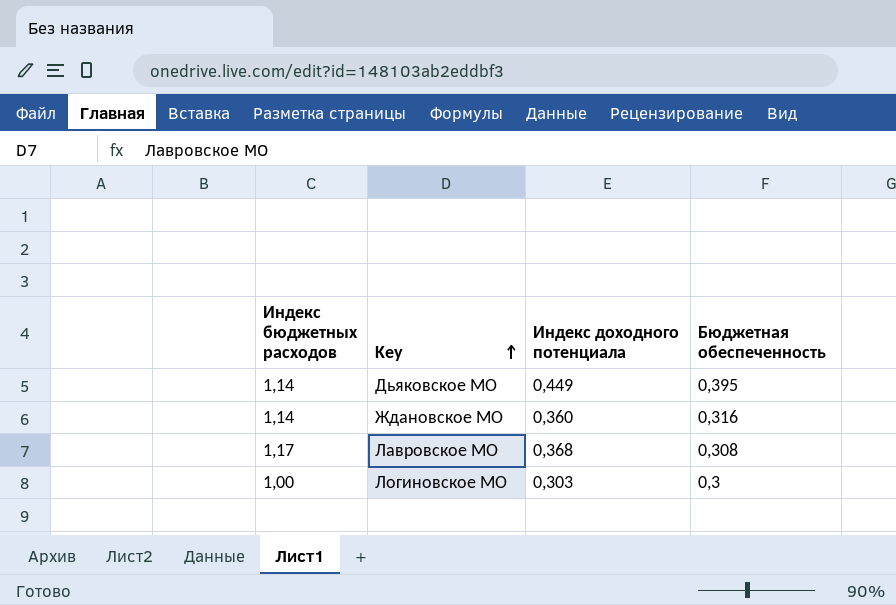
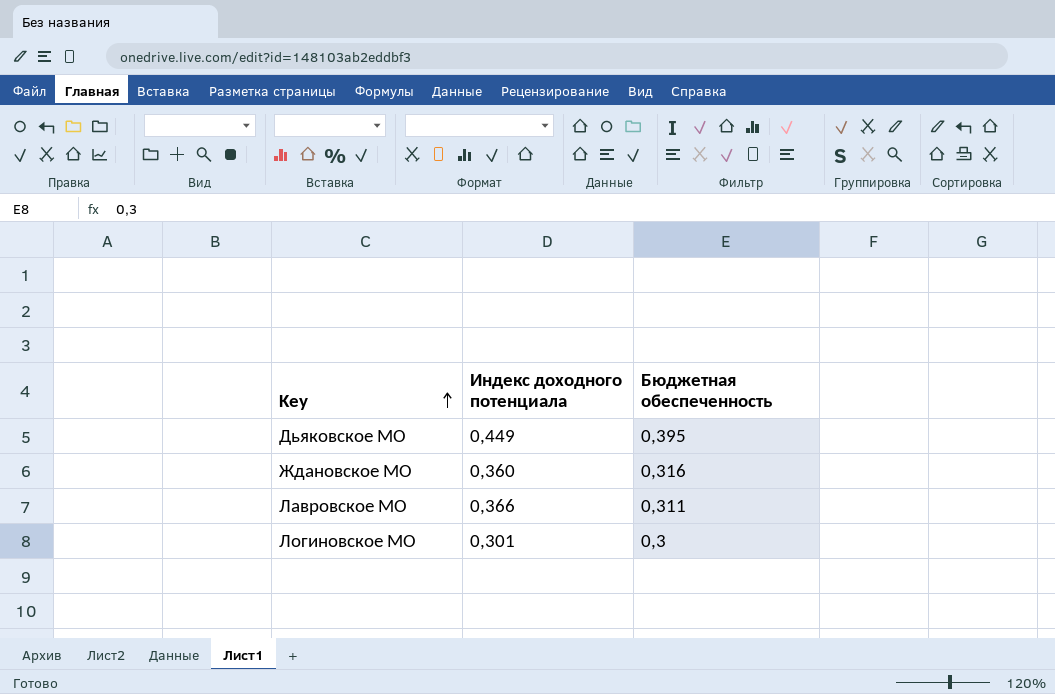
column Индекс бюджетных расходов | position: 1 -> none
Лавровское МО | Индекс доходного потенциала: 0,368 -> 0,366
Лавровское МО | Бюджетная обеспеченность: 0,308 -> 0,311
Логиновское МО | Индекс доходного потенциала: 0,303 -> 0,301

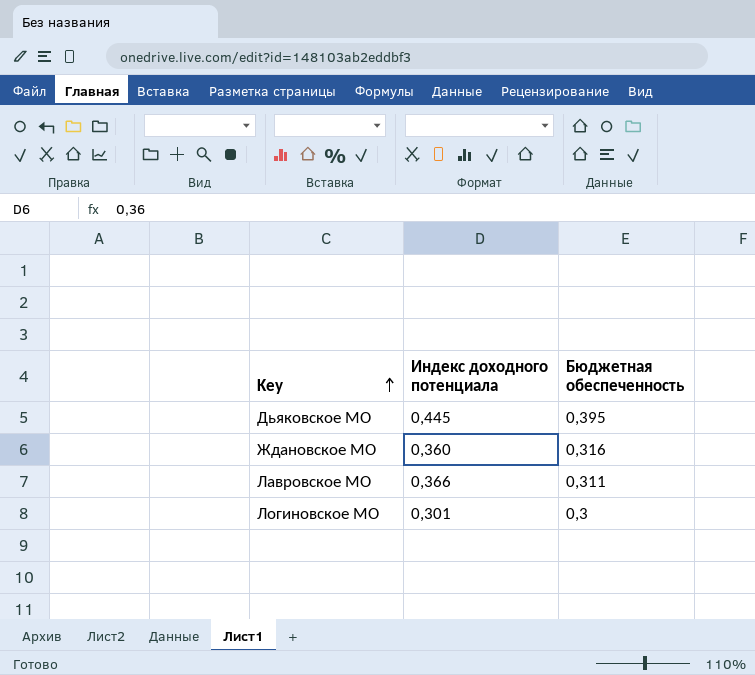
Дьяковское МО | Индекс доходного потенциала: 0,449 -> 0,445

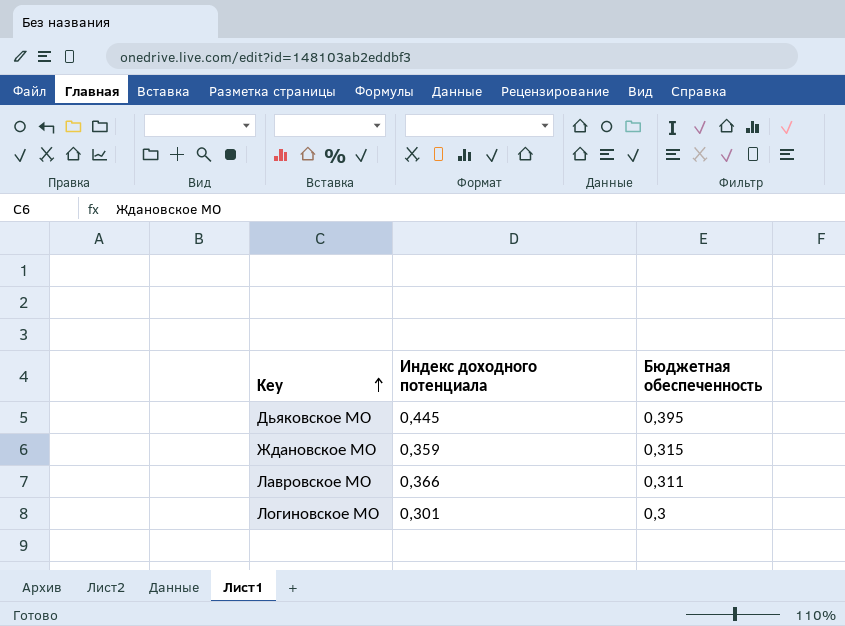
Ждановское МО | Индекс доходного потенциала: 0,360 -> 0,359
Ждановское МО | Бюджетная обеспеченность: 0,316 -> 0,315

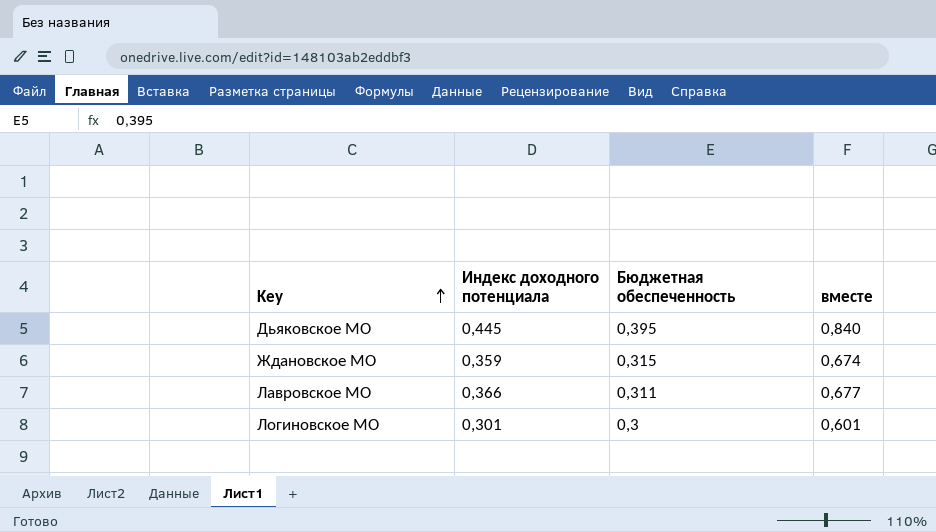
column вместе | formula: none -> [Индекс доходного потенциала] + [Бюджетная обеспеченность]

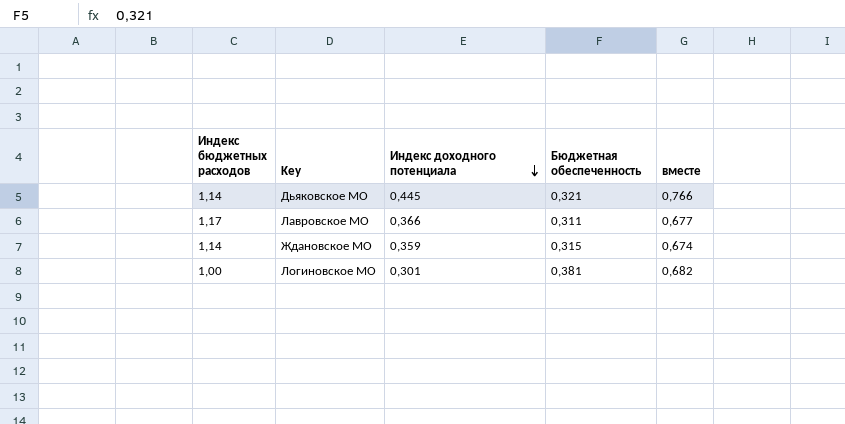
row order: Key ascending -> Индекс доходного потенциала descending
column Индекс бюджетных расходов | position: none -> 1
Дьяковское МО | Бюджетная обеспеченность: 0,395 -> 0,321
Дьяковское МО | вместе: 0,840 -> 0,766
Логиновское МО | Бюджетная обеспеченность: 0,3 -> 0,381
Логиновское МО | вместе: 0,601 -> 0,682

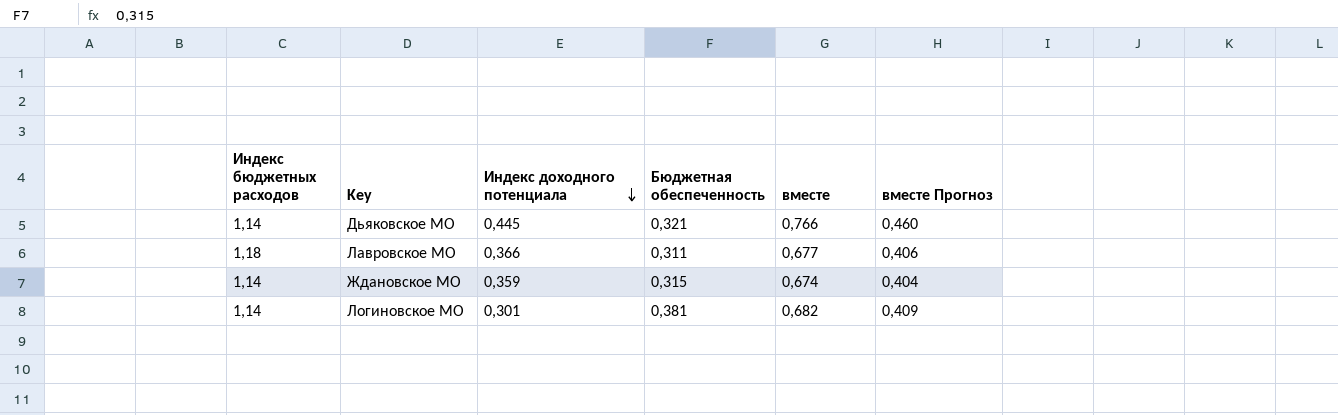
column вместе Прогноз | formula: none -> [вместе] * 0,6
Лавровское МО | Индекс бюджетных расходов: 1,17 -> 1,18
Логиновское МО | Индекс бюджетных расходов: 1,00 -> 1,14

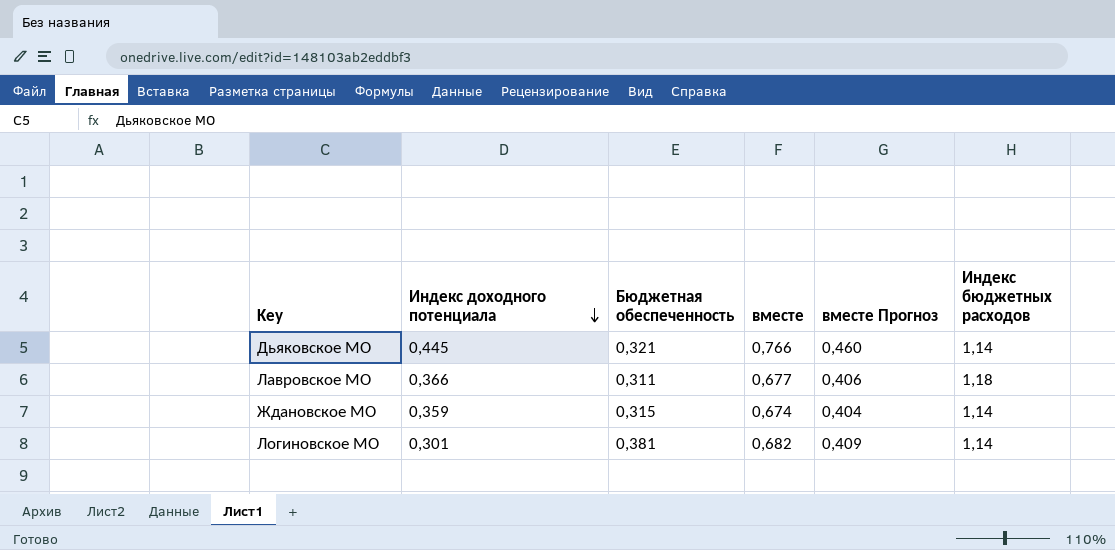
column Индекс бюджетных расходов | position: 1 -> 6

